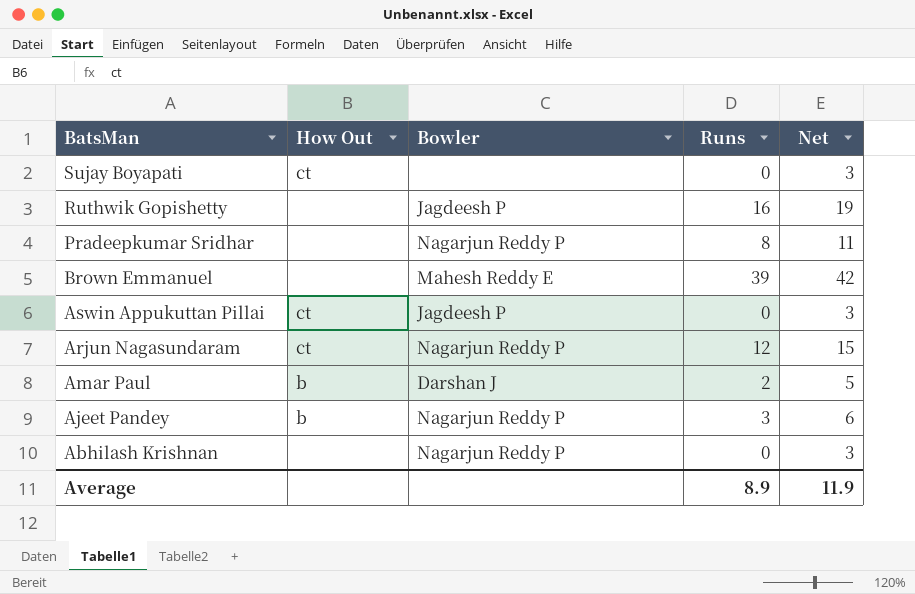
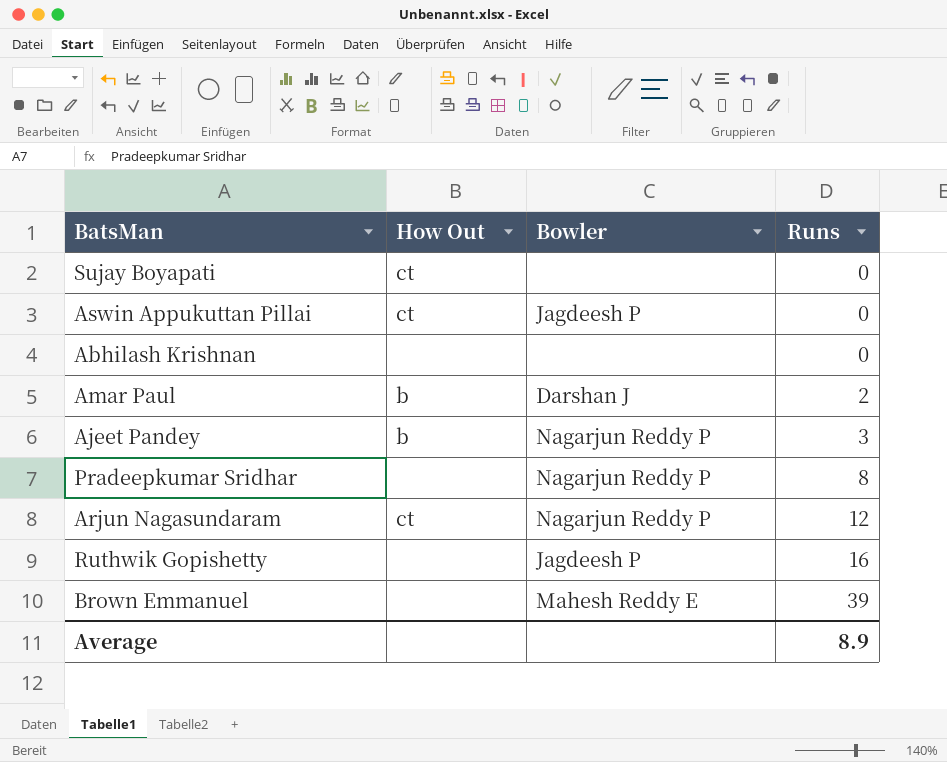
row order: BatsMan descending -> Runs ascending
column Net | formula: [Runs] + 3 -> none
Abhilash Krishnan | Bowler: Nagarjun Reddy P -> none

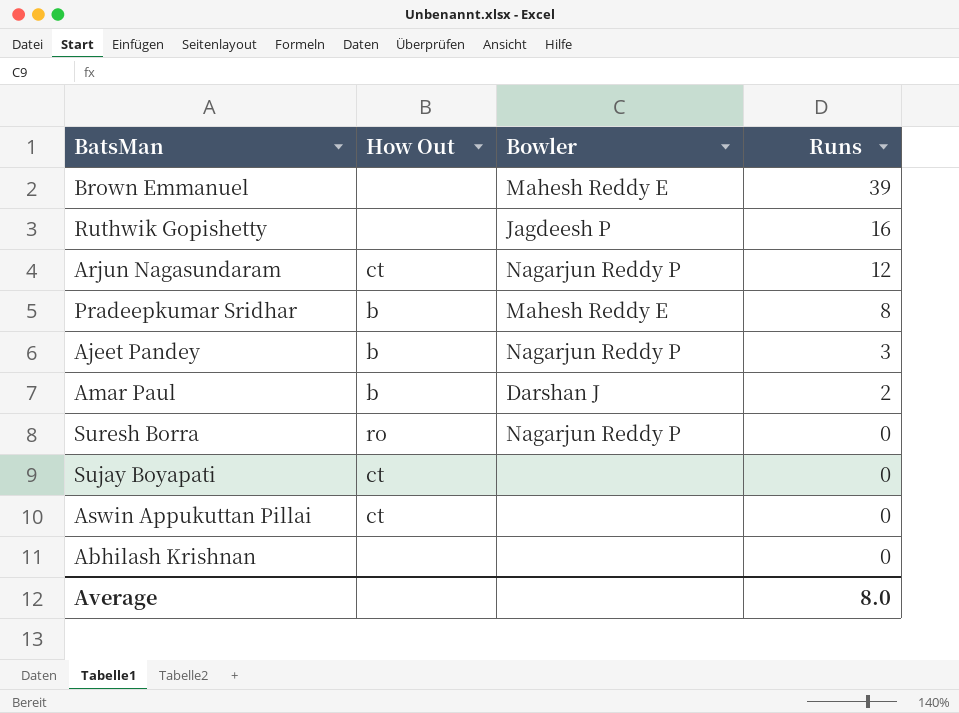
row order: Runs ascending -> Runs descending
Pradeepkumar Sridhar | How Out: none -> b
Pradeepkumar Sridhar | Bowler: Nagarjun Reddy P -> Mahesh Reddy E
row Suresh Borra: none -> ro | Nagarjun Reddy P | 0
Aswin Appukuttan Pillai | Bowler: Jagdeesh P -> none
Average | Runs: 8.9 -> 8.0

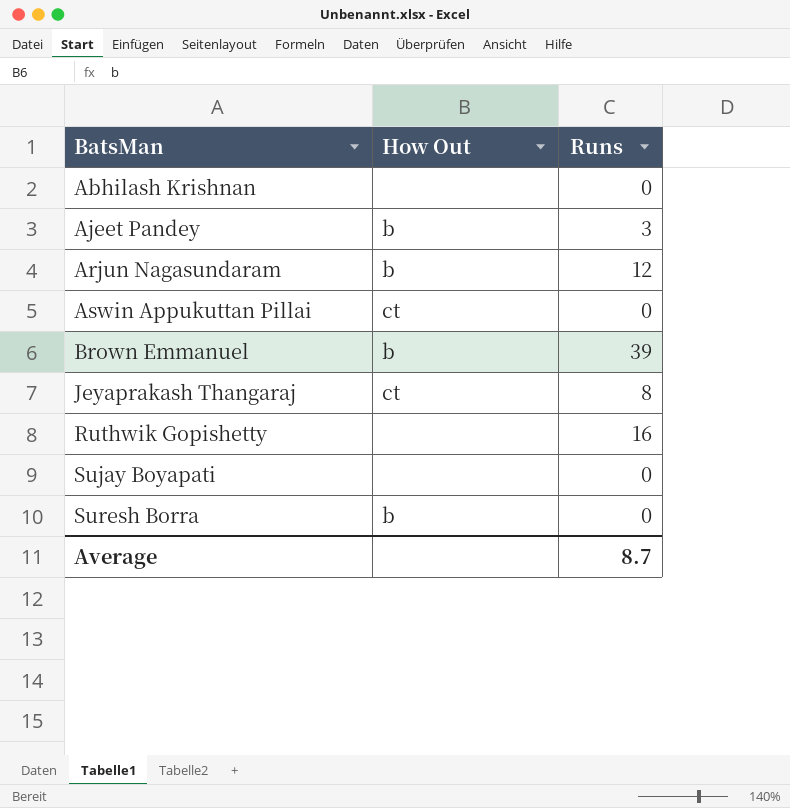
row order: Runs descending -> BatsMan ascending
column Bowler | position: 3 -> none
row Pradeepkumar Sridhar: b | Mahesh Reddy E | 8 -> none
row Amar Paul: b | Darshan J | 2 -> none
Arjun Nagasundaram | How Out: ct -> b
Brown Emmanuel | How Out: none -> b
row Jeyaprakash Thangaraj: none -> ct | 8
Sujay Boyapati | How Out: ct -> none
Suresh Borra | How Out: ro -> b
Average | Runs: 8.0 -> 8.7

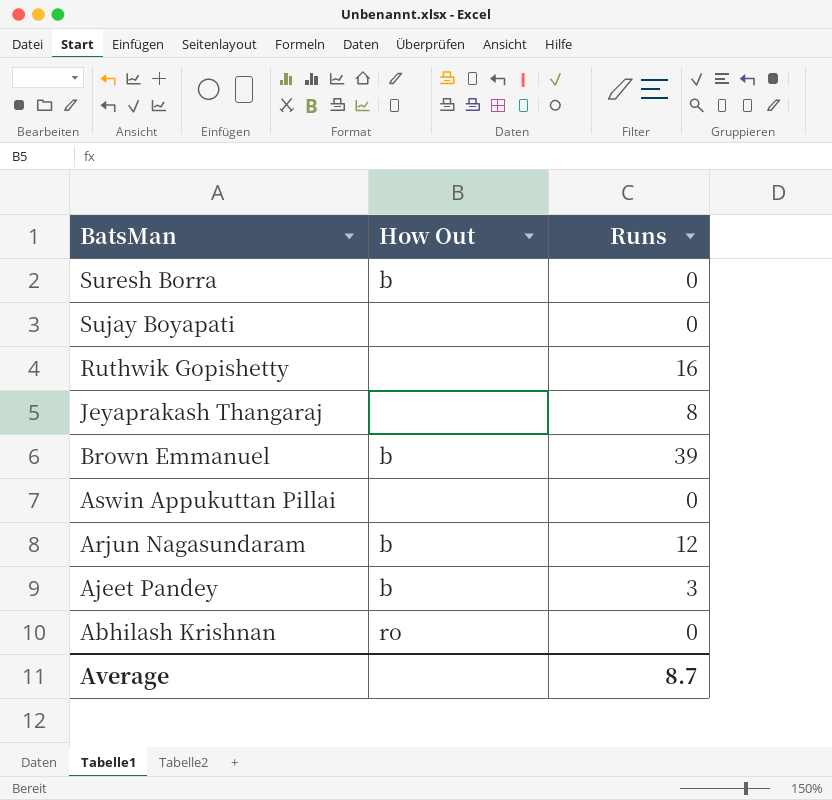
row order: BatsMan ascending -> BatsMan descending
Jeyaprakash Thangaraj | How Out: ct -> none
Aswin Appukuttan Pillai | How Out: ct -> none
Abhilash Krishnan | How Out: none -> ro

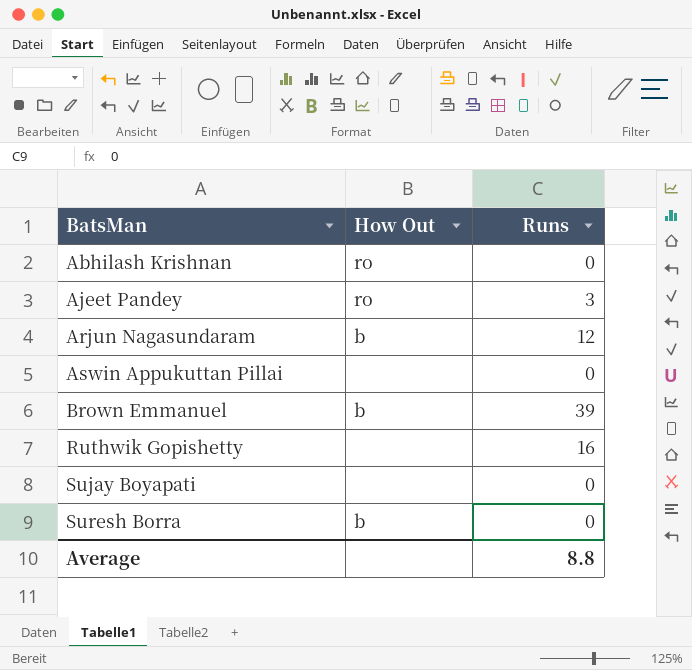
row order: BatsMan descending -> BatsMan ascending
row Jeyaprakash Thangaraj: none | 8 -> none
Ajeet Pandey | How Out: b -> ro
Average | Runs: 8.7 -> 8.8

